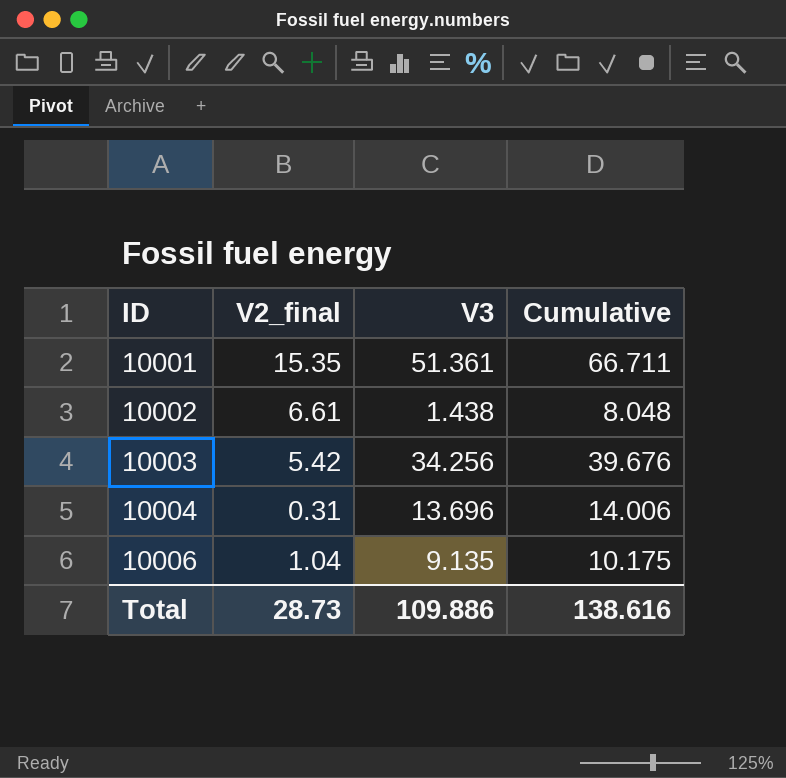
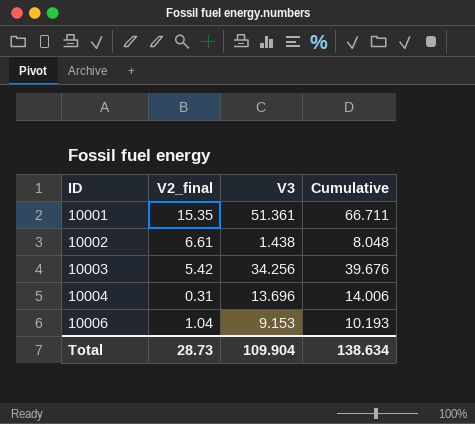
10006 | V3: 9.135 -> 9.153
10006 | Cumulative: 10.175 -> 10.193
Total | V3: 109.886 -> 109.904
Total | Cumulative: 138.616 -> 138.634

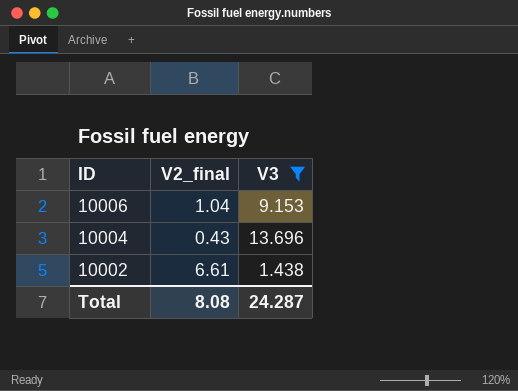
filter: none -> V3 <= 13.696
row order: ID ascending -> ID descending
column Cumulative | formula: [V2_final] + [V3] -> none
10004 | V2_final: 0.31 -> 0.43
Total | V2_final: 28.73 -> 8.08
Total | V3: 109.904 -> 24.287

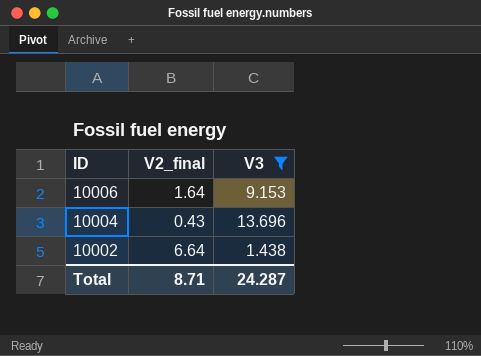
10006 | V2_final: 1.04 -> 1.64
10002 | V2_final: 6.61 -> 6.64
Total | V2_final: 8.08 -> 8.71

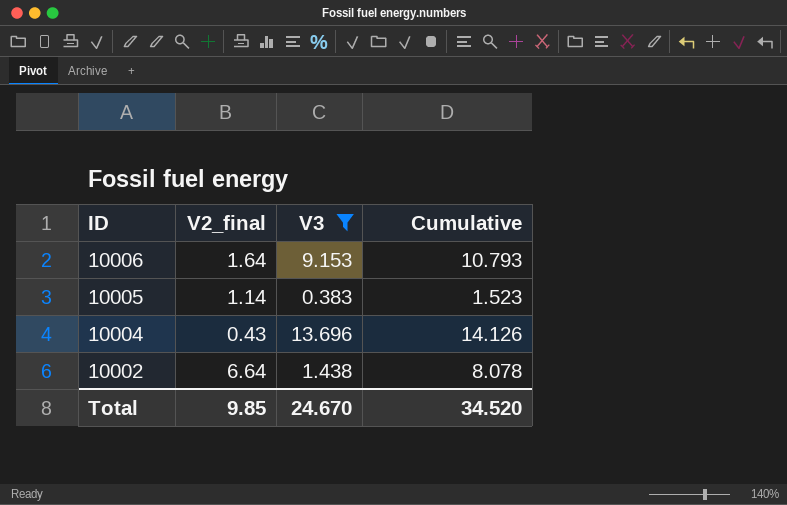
column Cumulative | formula: none -> [V2_final] + [V3]
row 10005: none -> 1.14 | 0.383 | 1.523
Total | V2_final: 8.71 -> 9.85
Total | V3: 24.287 -> 24.670

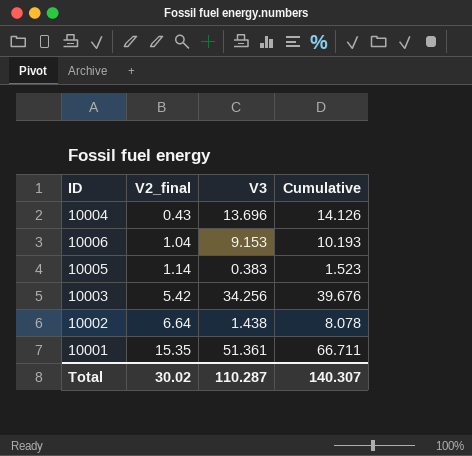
filter: V3 <= 13.696 -> none
row order: ID descending -> V2_final ascending
10006 | V2_final: 1.64 -> 1.04
10006 | Cumulative: 10.793 -> 10.193
Total | V2_final: 9.85 -> 30.02
Total | V3: 24.670 -> 110.287
Total | Cumulative: 34.520 -> 140.307

